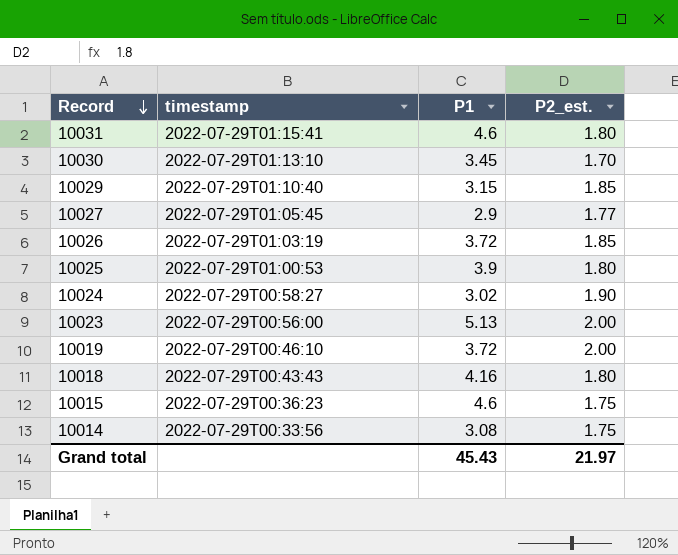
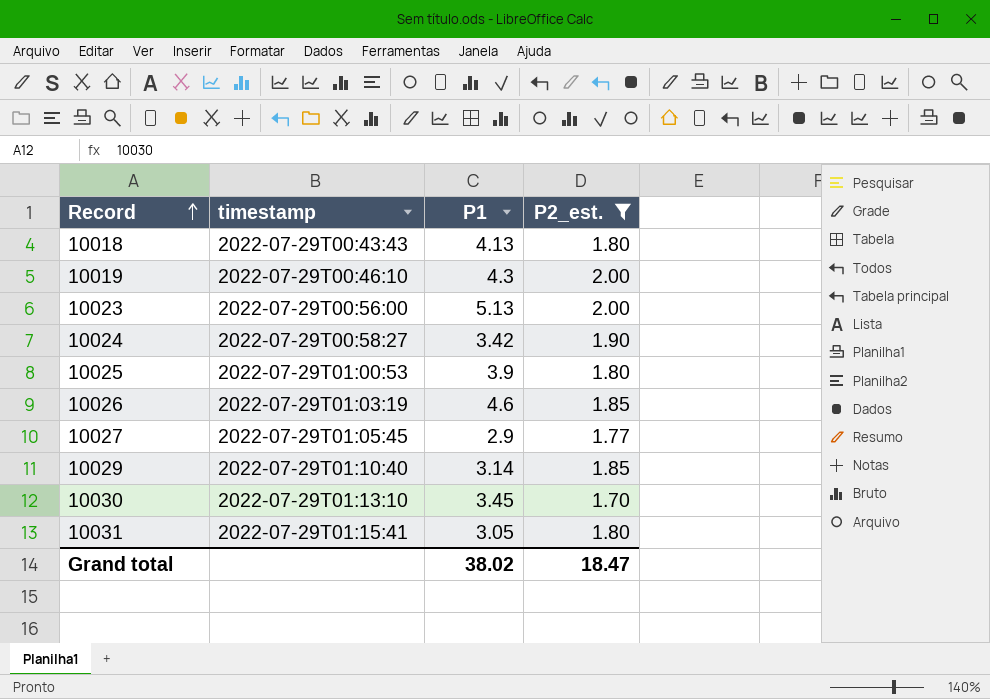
filter: none -> P2_est. != 1.75
row order: Record descending -> Record ascending
10018 | P1: 4.16 -> 4.13
10019 | P1: 3.72 -> 4.3
10024 | P1: 3.02 -> 3.42
10026 | P1: 3.72 -> 4.6
10029 | P1: 3.15 -> 3.14
10031 | P1: 4.6 -> 3.05
Grand total | P1: 45.43 -> 38.02
Grand total | P2_est.: 21.97 -> 18.47

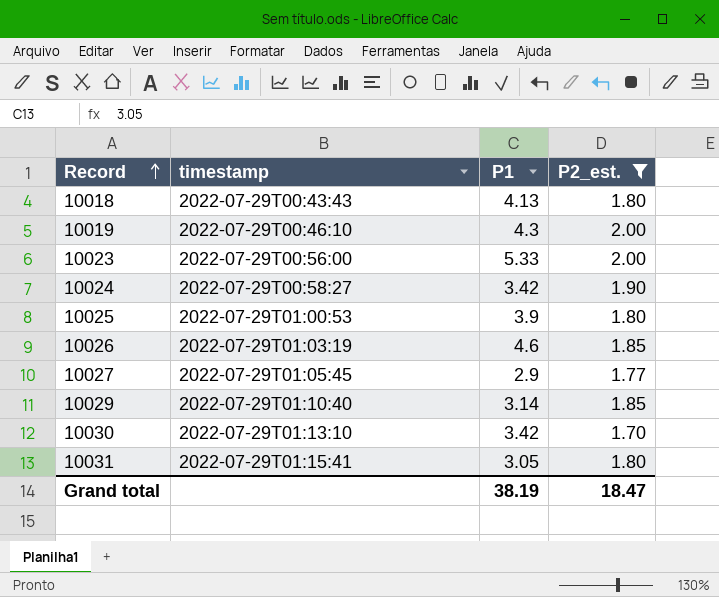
10023 | P1: 5.13 -> 5.33
10030 | P1: 3.45 -> 3.42
Grand total | P1: 38.02 -> 38.19

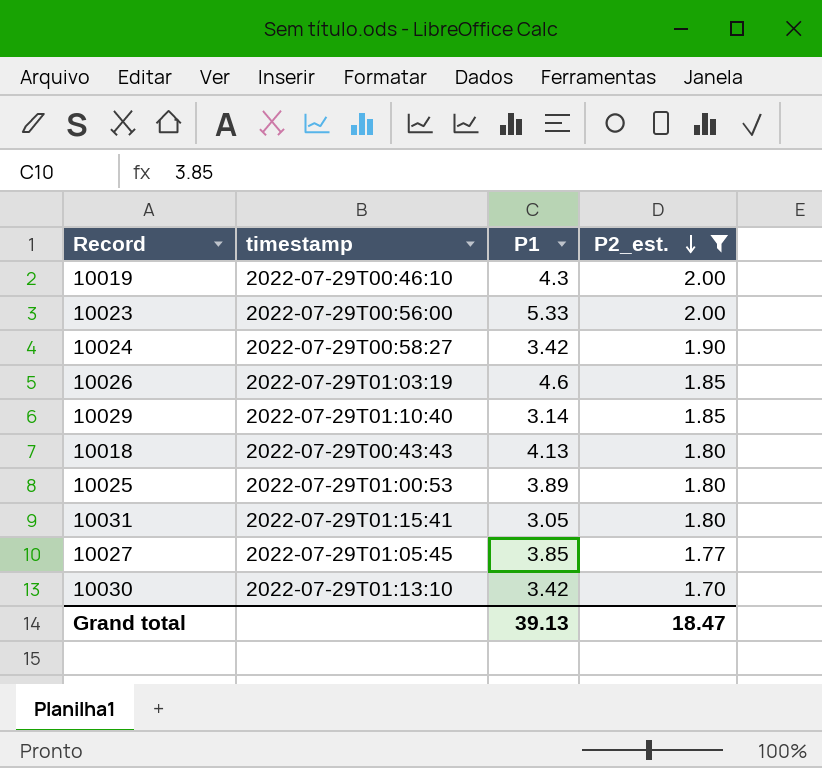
row order: Record ascending -> P2_est. descending
10025 | P1: 3.9 -> 3.89
10027 | P1: 2.9 -> 3.85
Grand total | P1: 38.19 -> 39.13

